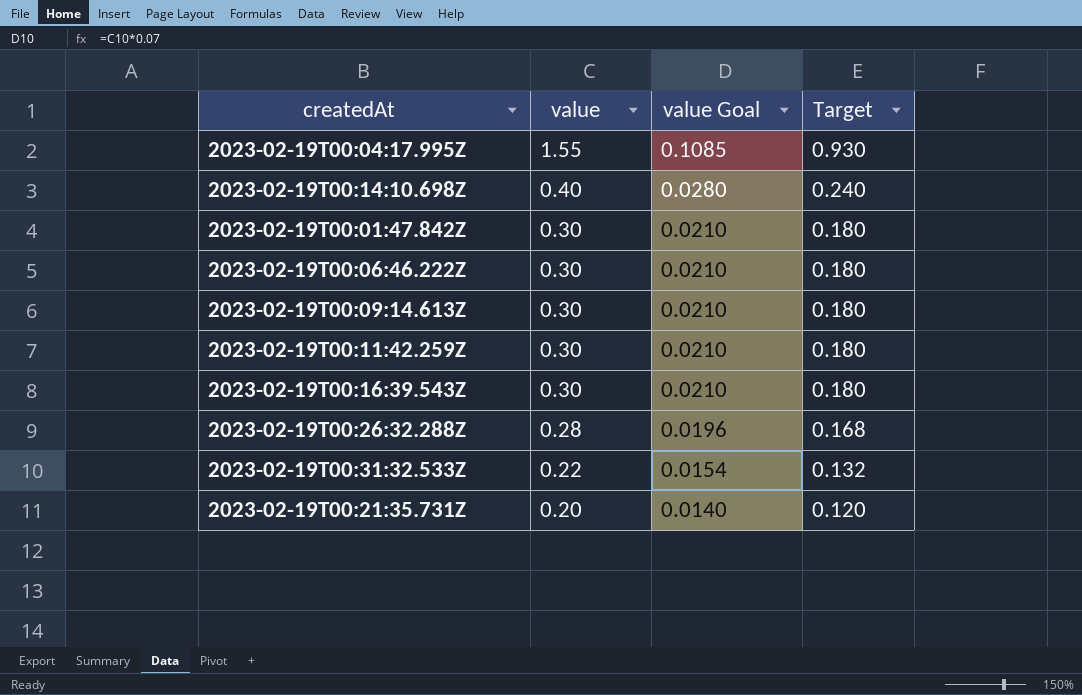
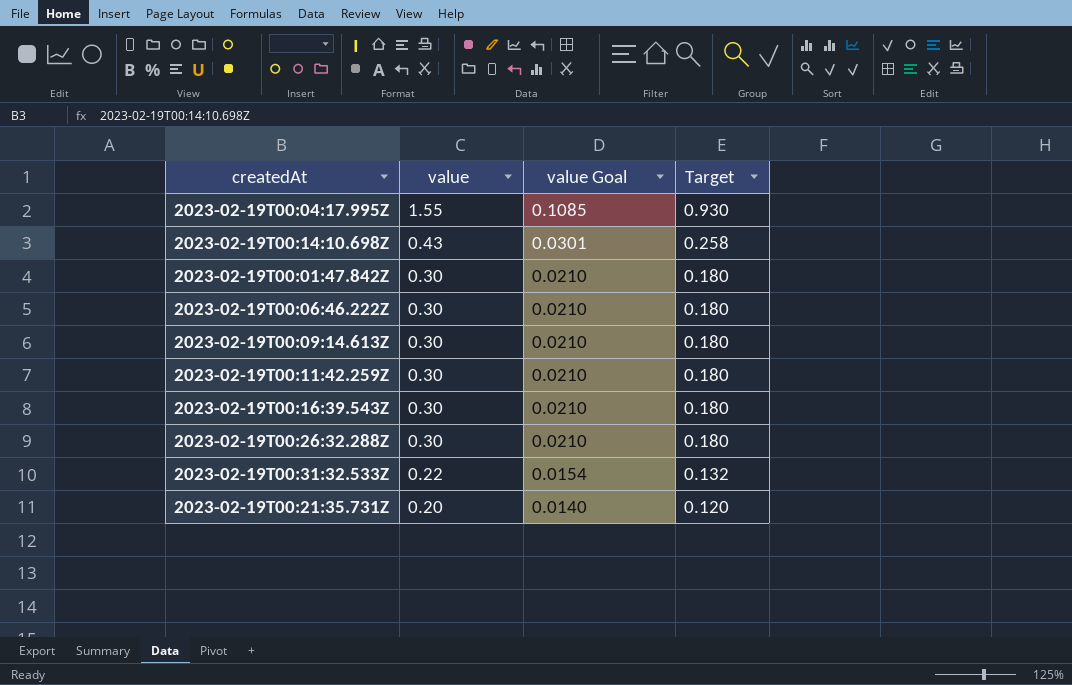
2023-02-19T00:14:10.698Z | value: 0.40 -> 0.43
2023-02-19T00:14:10.698Z | value Goal: 0.0280 -> 0.0301
2023-02-19T00:14:10.698Z | Target: 0.240 -> 0.258
2023-02-19T00:26:32.288Z | value: 0.28 -> 0.30
2023-02-19T00:26:32.288Z | value Goal: 0.0196 -> 0.0210
2023-02-19T00:26:32.288Z | Target: 0.168 -> 0.180

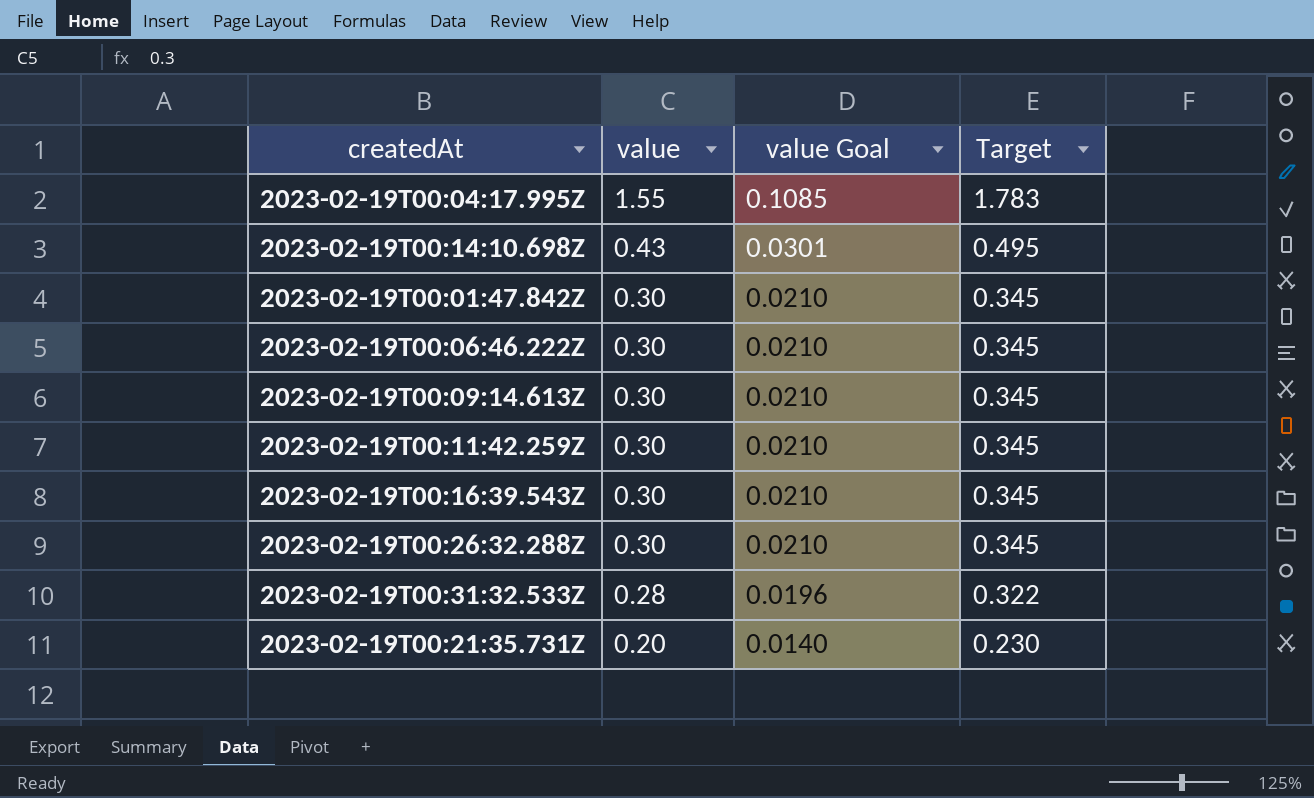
column Target | formula: [value] * 0.6 -> [value] * 1.15
2023-02-19T00:31:32.533Z | value: 0.22 -> 0.28
2023-02-19T00:31:32.533Z | value Goal: 0.0154 -> 0.0196

